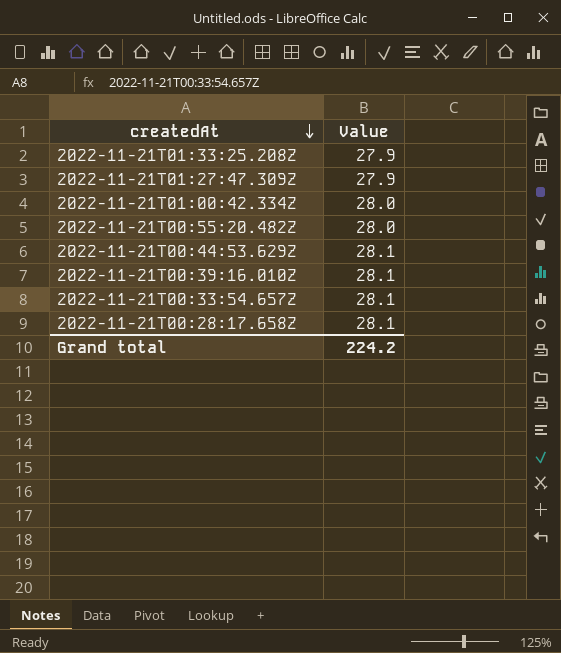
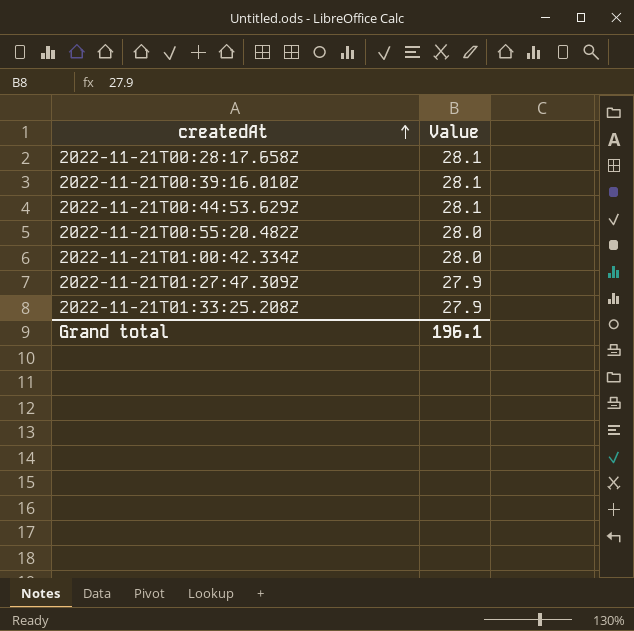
row order: createdAt descending -> createdAt ascending
row 2022-11-21T00:33:54.657Z: 28.1 -> none
Grand total | Value: 224.2 -> 196.1

